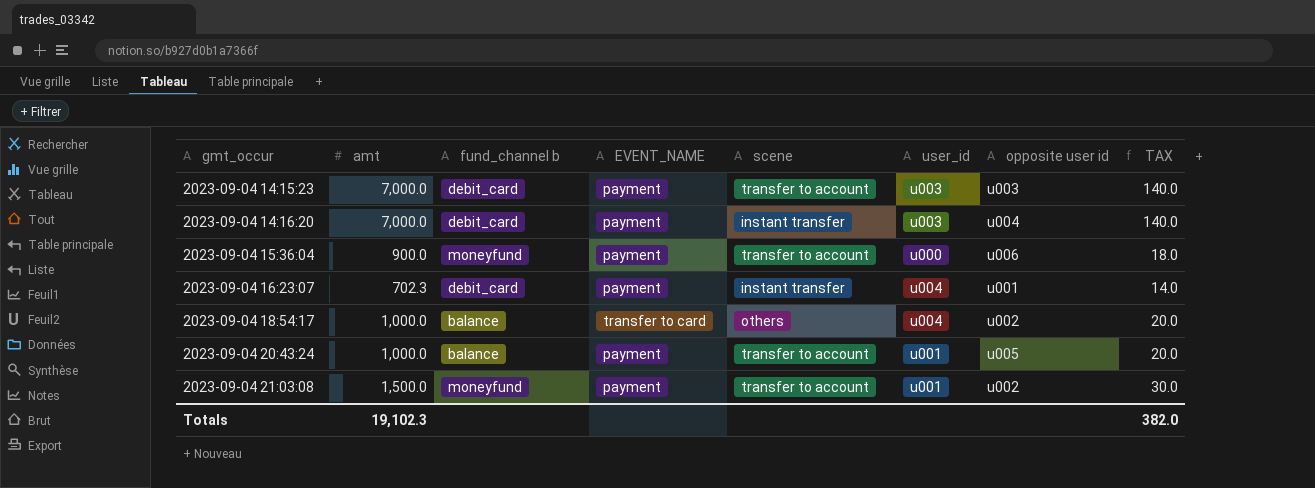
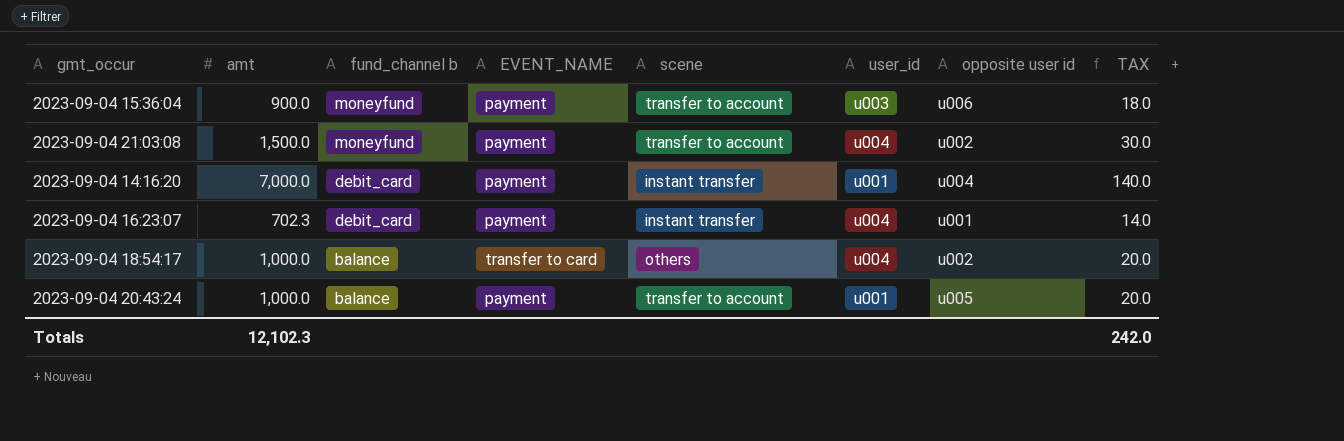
row order: gmt_occur ascending -> fund_channel b descending
row 2023-09-04 14:15:23: 7,000.0 | debit_card | payment | transfer to account | u003 | u003 | 140.0 -> none
2023-09-04 15:36:04 | user_id: u000 -> u003
2023-09-04 21:03:08 | user_id: u001 -> u004
2023-09-04 14:16:20 | user_id: u003 -> u001
Totals | amt: 19,102.3 -> 12,102.3
Totals | TAX: 382.0 -> 242.0

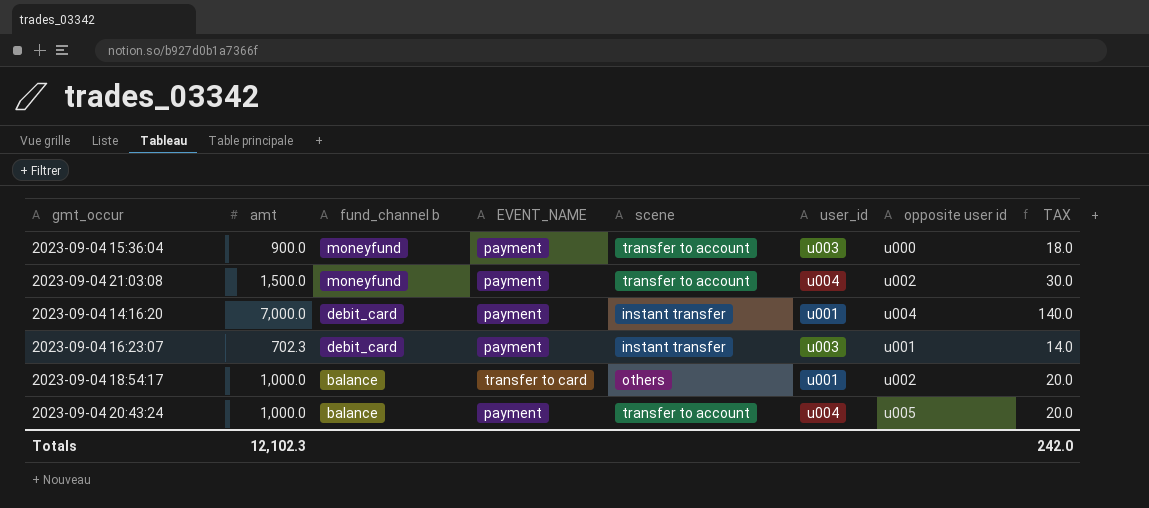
2023-09-04 15:36:04 | opposite user id: u006 -> u000
2023-09-04 16:23:07 | user_id: u004 -> u003
2023-09-04 18:54:17 | user_id: u004 -> u001
2023-09-04 20:43:24 | user_id: u001 -> u004

